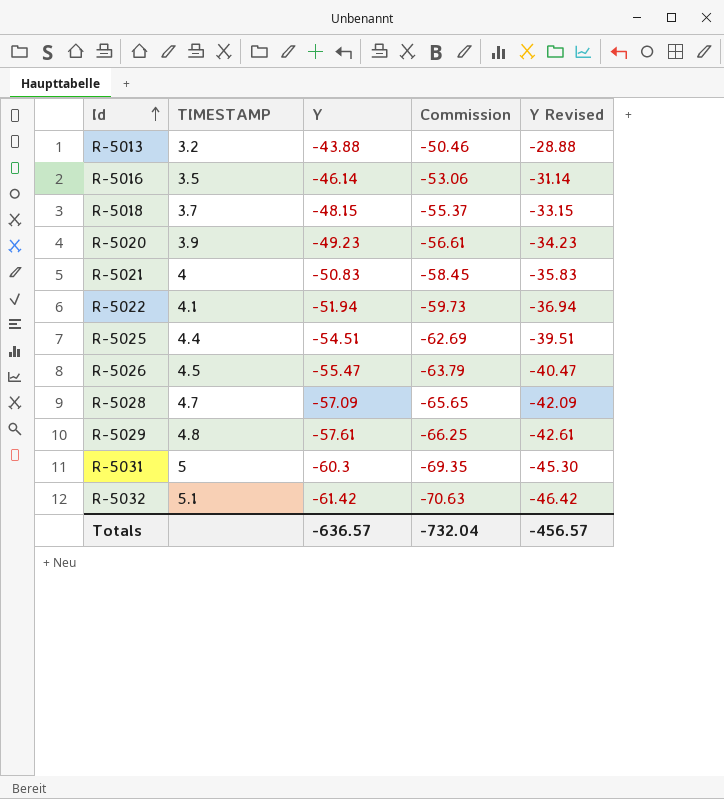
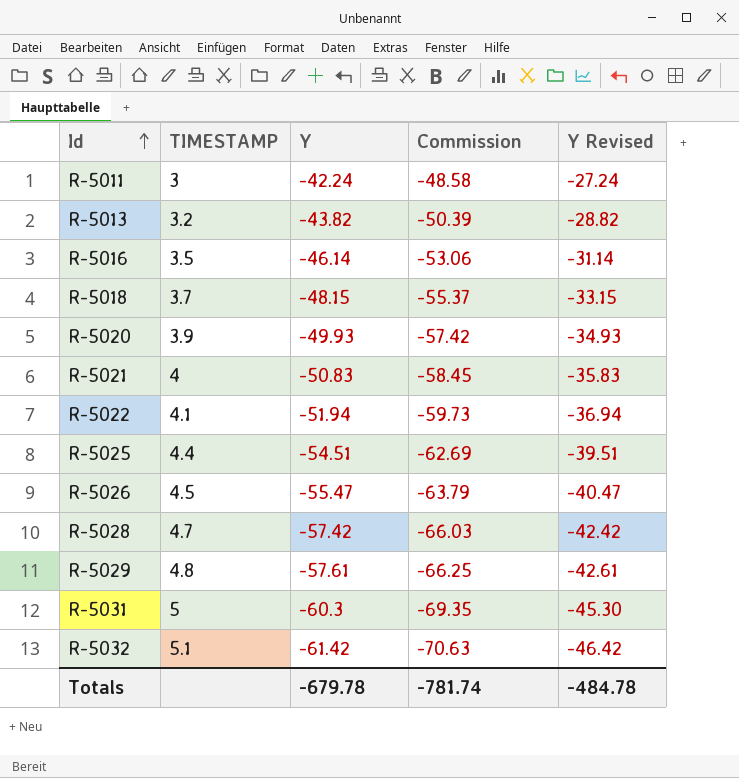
row R-5011: none -> 3 | -42.24 | -48.58 | -27.24
R-5013 | Y: -43.88 -> -43.82
R-5013 | Commission: -50.46 -> -50.39
R-5013 | Y Revised: -28.88 -> -28.82
R-5020 | Y: -49.23 -> -49.93
R-5020 | Commission: -56.61 -> -57.42
R-5020 | Y Revised: -34.23 -> -34.93
R-5028 | Y: -57.09 -> -57.42
R-5028 | Commission: -65.65 -> -66.03
R-5028 | Y Revised: -42.09 -> -42.42
Totals | Y: -636.57 -> -679.78
Totals | Commission: -732.04 -> -781.74
Totals | Y Revised: -456.57 -> -484.78

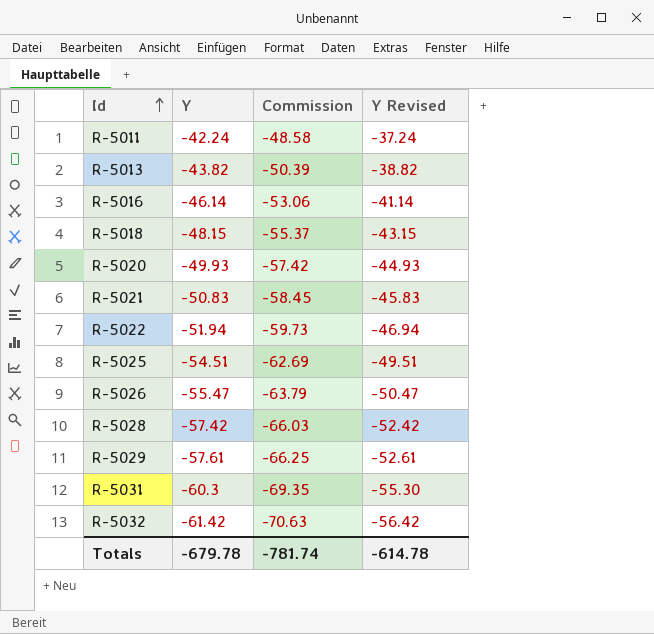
column TIMESTAMP | position: 2 -> none
column Y Revised | formula: [Y] + 15 -> [Y] + 5
Totals | Y Revised: -484.78 -> -614.78

